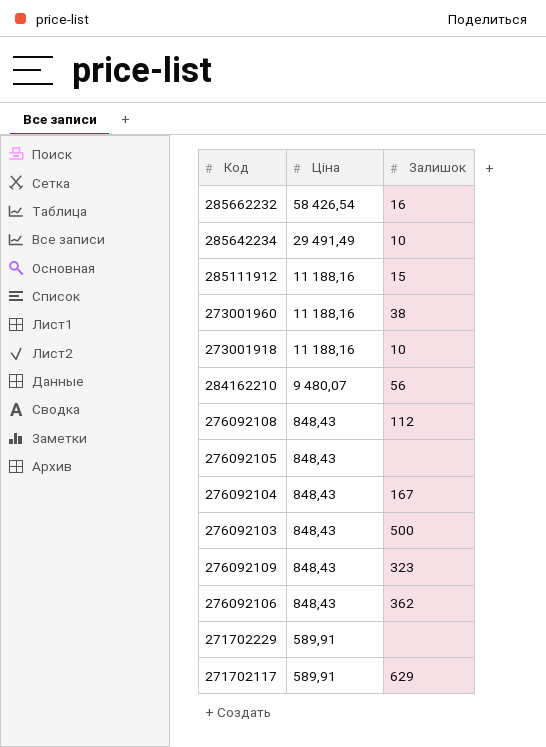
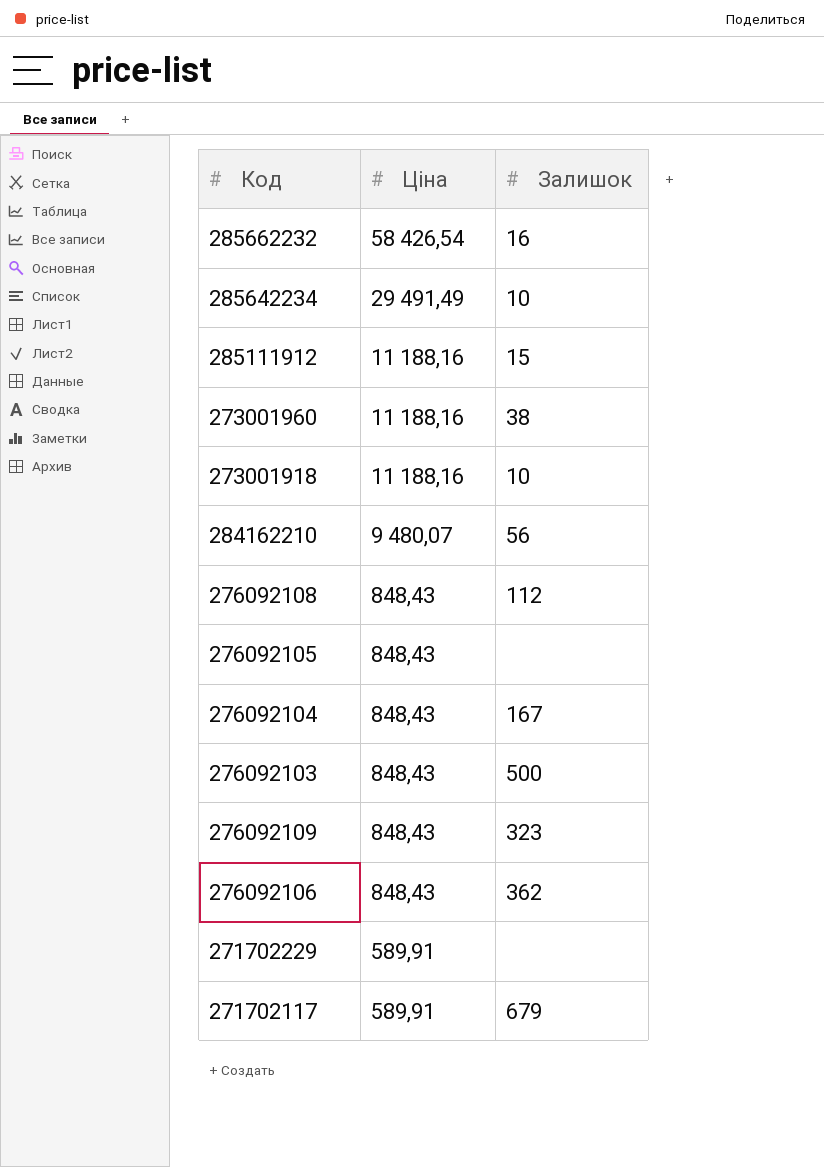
271702117 | Залишок: 629 -> 679

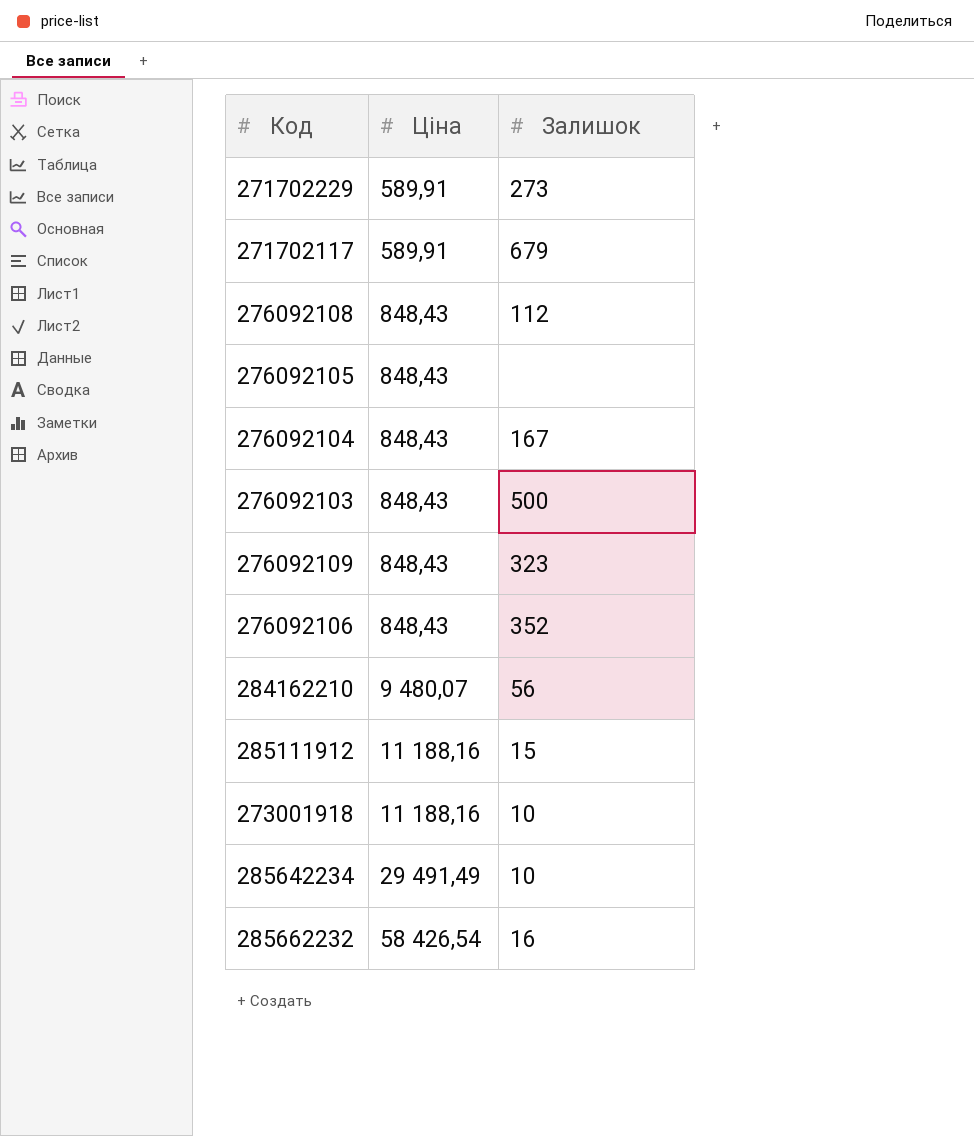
row order: Ціна descending -> Ціна ascending
row 273001960: 11 188,16 | 38 -> none
271702229 | Залишок: none -> 273
276092106 | Залишок: 362 -> 352

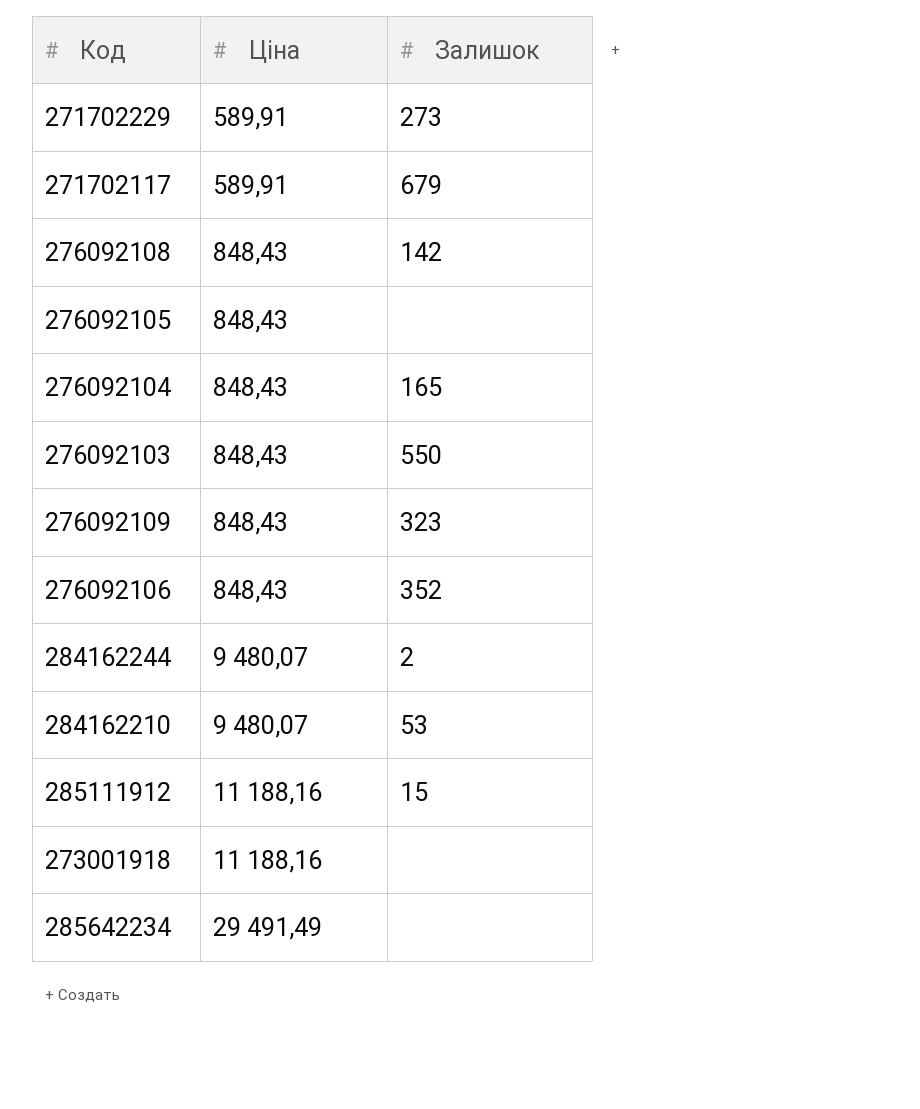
row 285662232: 58 426,54 | 16 -> none
276092108 | Залишок: 112 -> 142
276092104 | Залишок: 167 -> 165
276092103 | Залишок: 500 -> 550
row 284162244: none -> 9 480,07 | 2
284162210 | Залишок: 56 -> 53
273001918 | Залишок: 10 -> none
285642234 | Залишок: 10 -> none

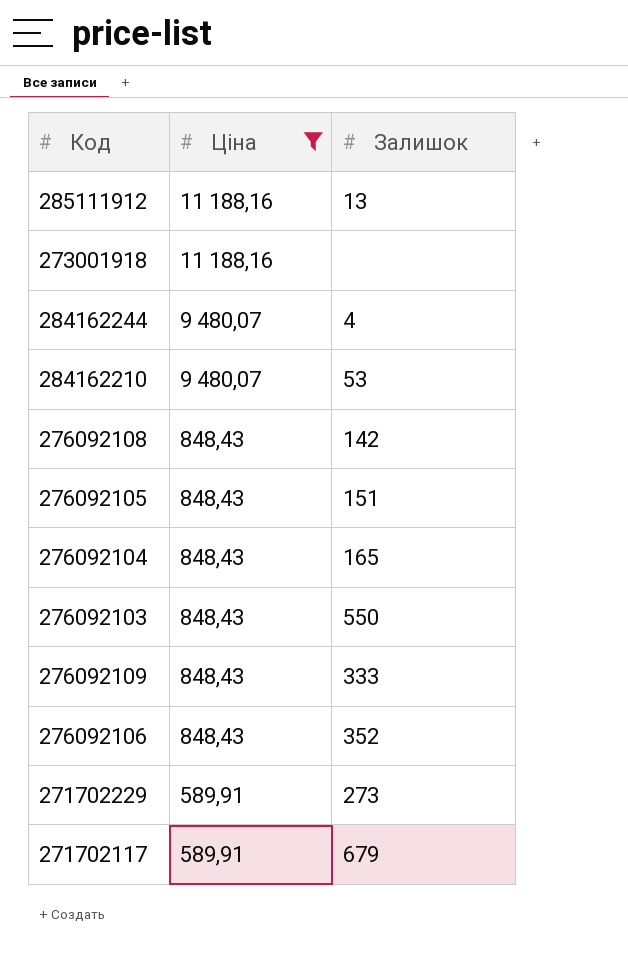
filter: none -> Ціна != 29 491,49
row order: Ціна ascending -> Ціна descending
285111912 | Залишок: 15 -> 13
284162244 | Залишок: 2 -> 4
276092105 | Залишок: none -> 151
276092109 | Залишок: 323 -> 333

